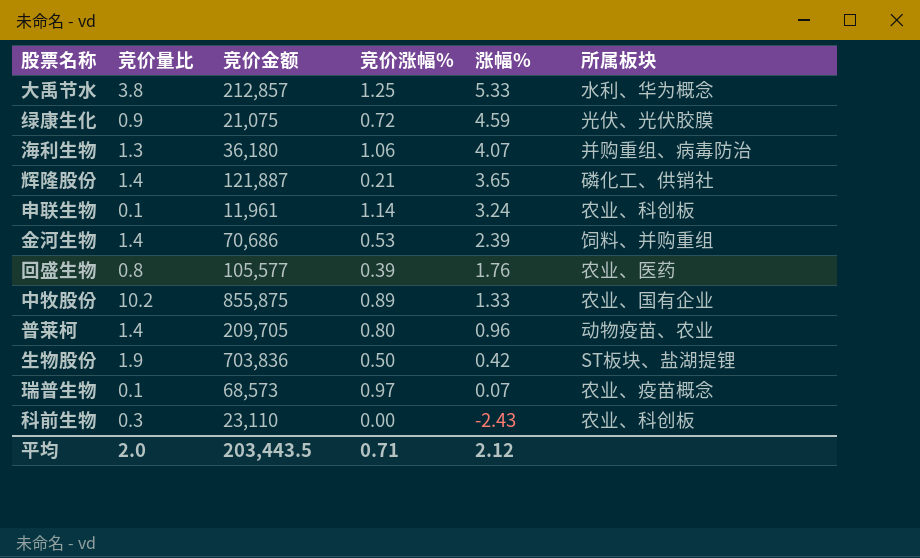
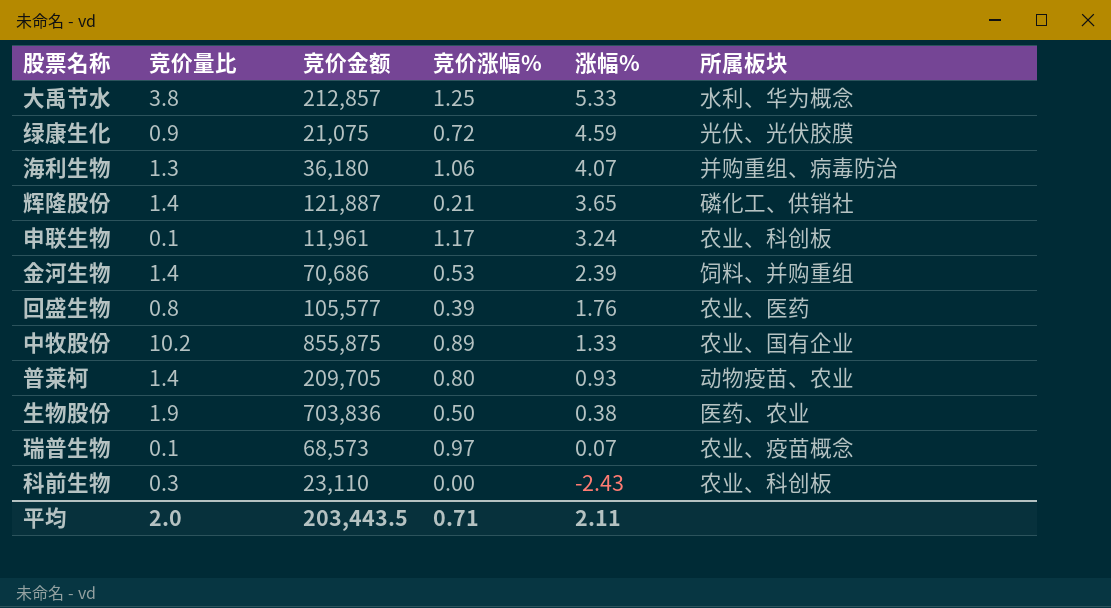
申联生物 | 竞价涨幅%: 1.14 -> 1.17
普莱柯 | 涨幅%: 0.96 -> 0.93
生物股份 | 涨幅%: 0.42 -> 0.38
生物股份 | 所属板块: ST板块、盐湖提锂 -> 医药、农业
平均 | 涨幅%: 2.12 -> 2.11

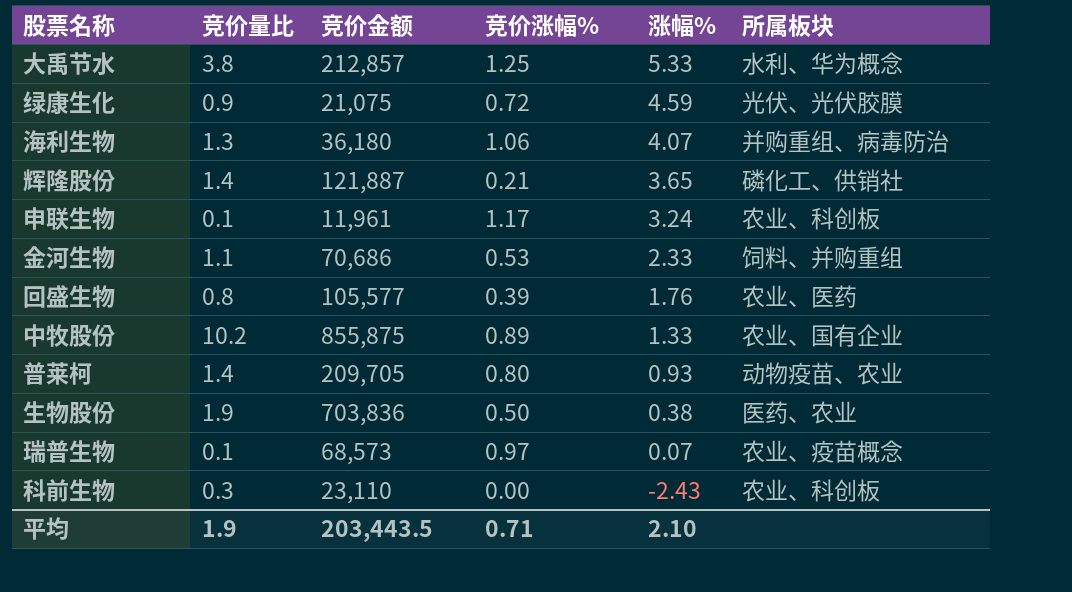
金河生物 | 竞价量比: 1.4 -> 1.1
金河生物 | 涨幅%: 2.39 -> 2.33
平均 | 竞价量比: 2.0 -> 1.9
平均 | 涨幅%: 2.11 -> 2.10

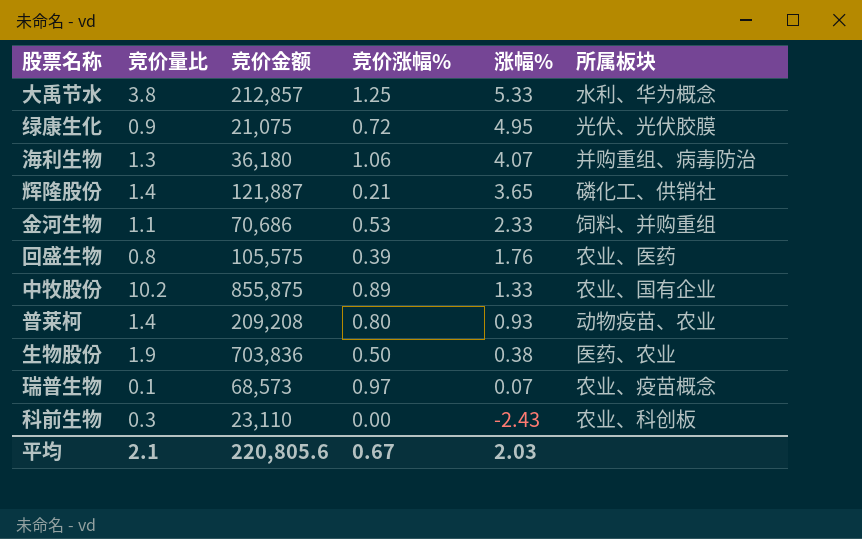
row 申联生物: 0.1 | 11,961 | 1.17 | 3.24 | 农业、科创板 -> none
绿康生化 | 涨幅%: 4.59 -> 4.95
回盛生物 | 竞价金额: 105,577 -> 105,575
普莱柯 | 竞价金额: 209,705 -> 209,208
平均 | 竞价量比: 1.9 -> 2.1
平均 | 竞价金额: 203,443.5 -> 220,805.6
平均 | 竞价涨幅%: 0.71 -> 0.67
平均 | 涨幅%: 2.10 -> 2.03

